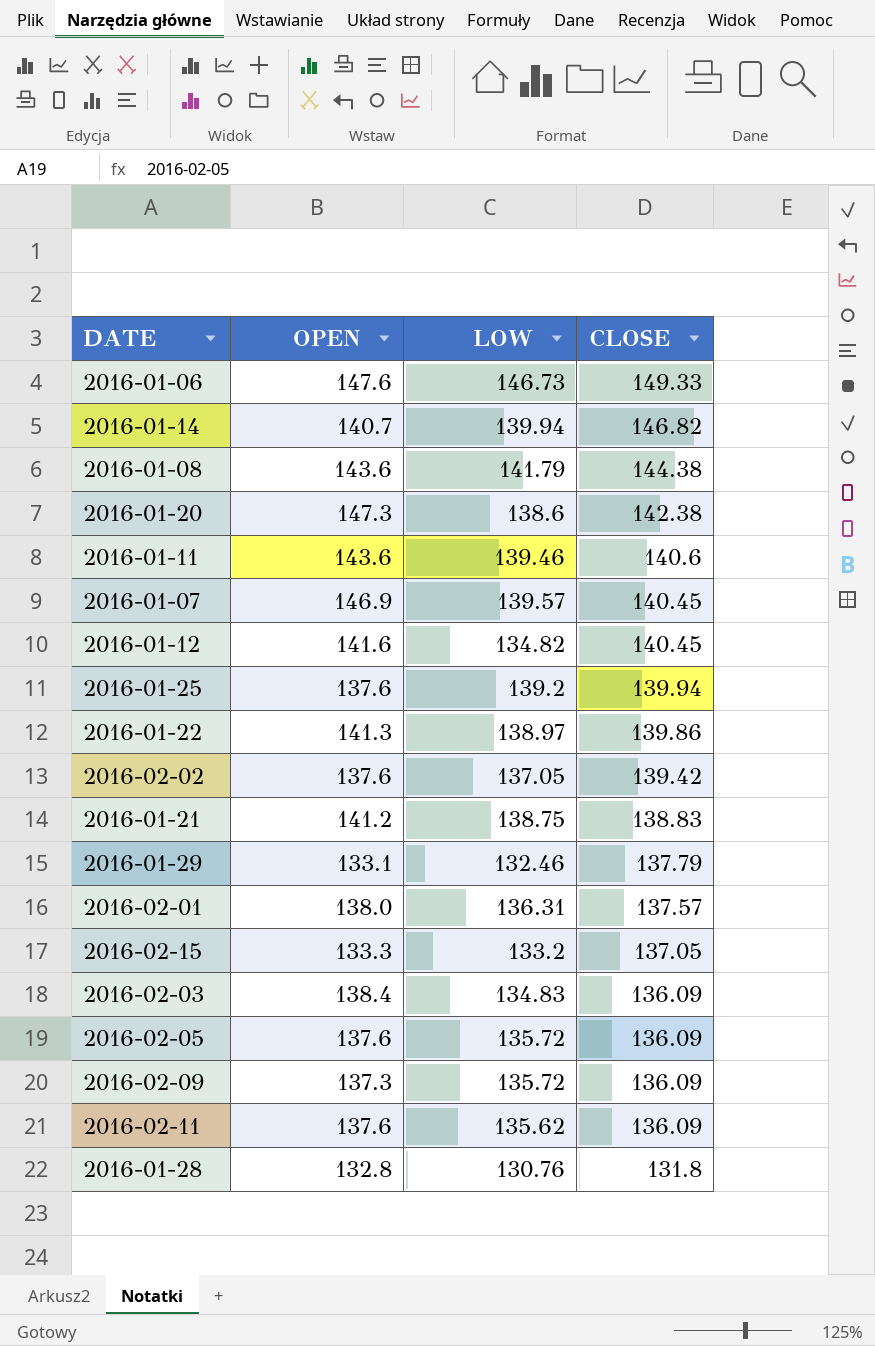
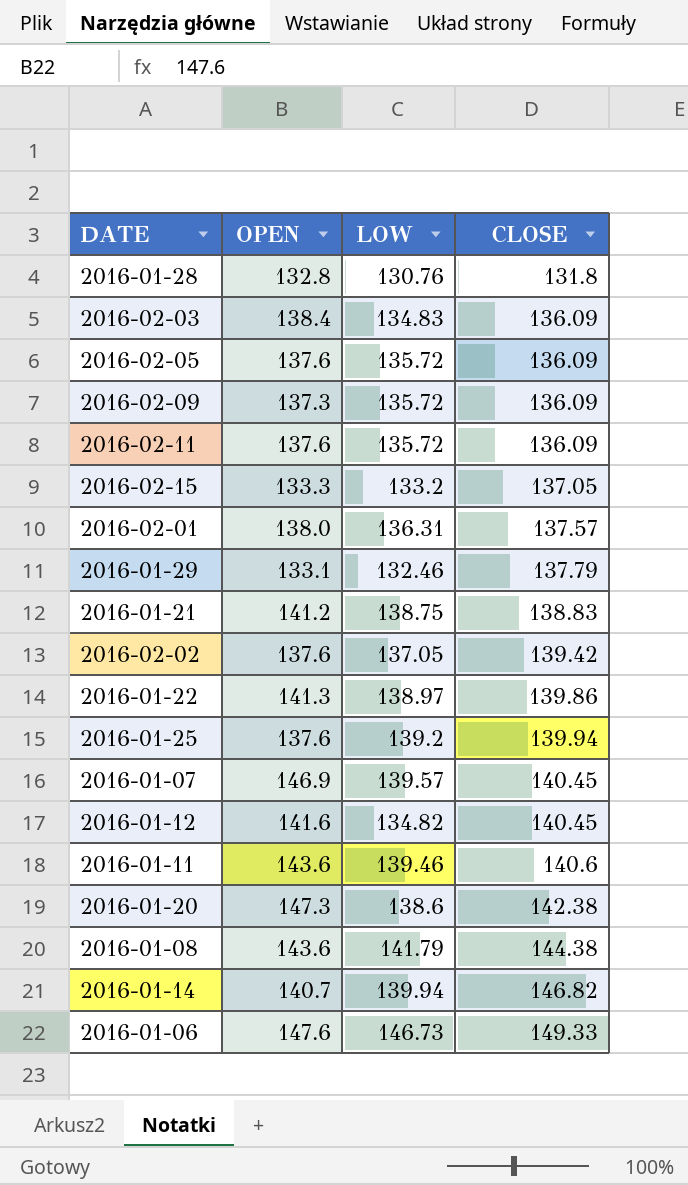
row order: CLOSE descending -> CLOSE ascending
2016-02-11 | LOW: 135.62 -> 135.72

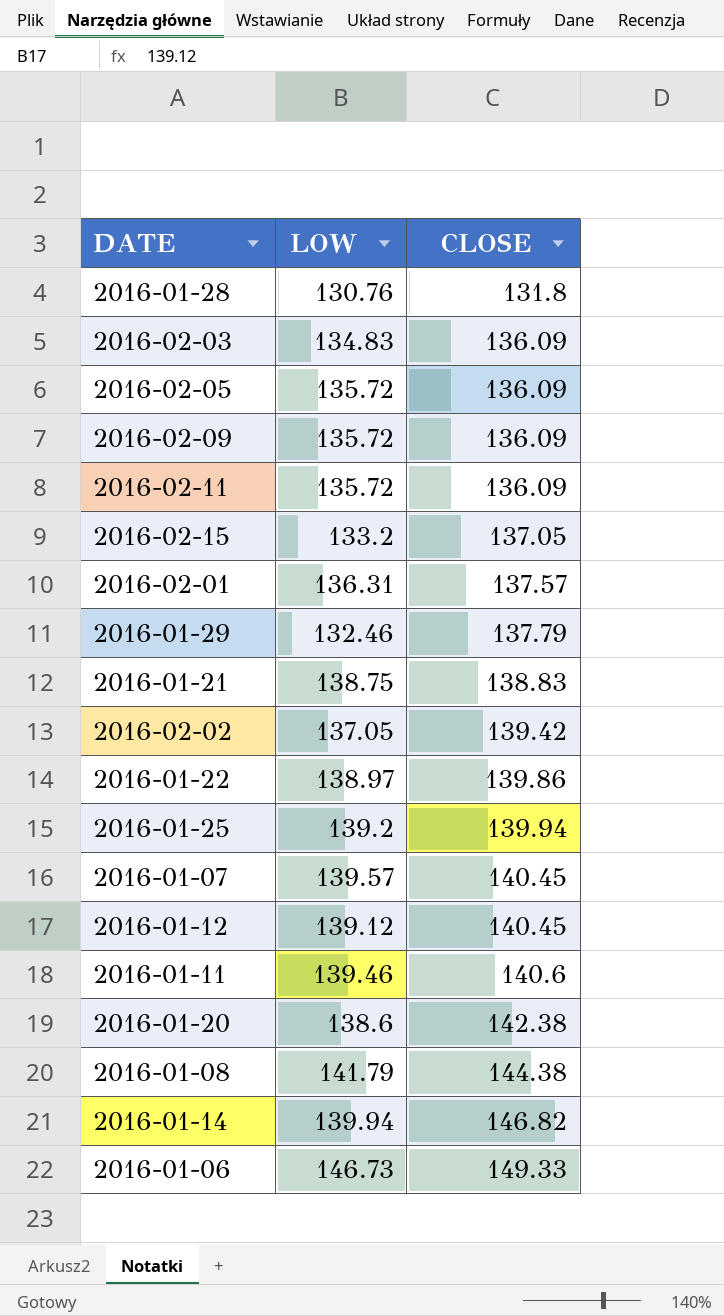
column OPEN | position: 2 -> none
2016-01-12 | LOW: 134.82 -> 139.12

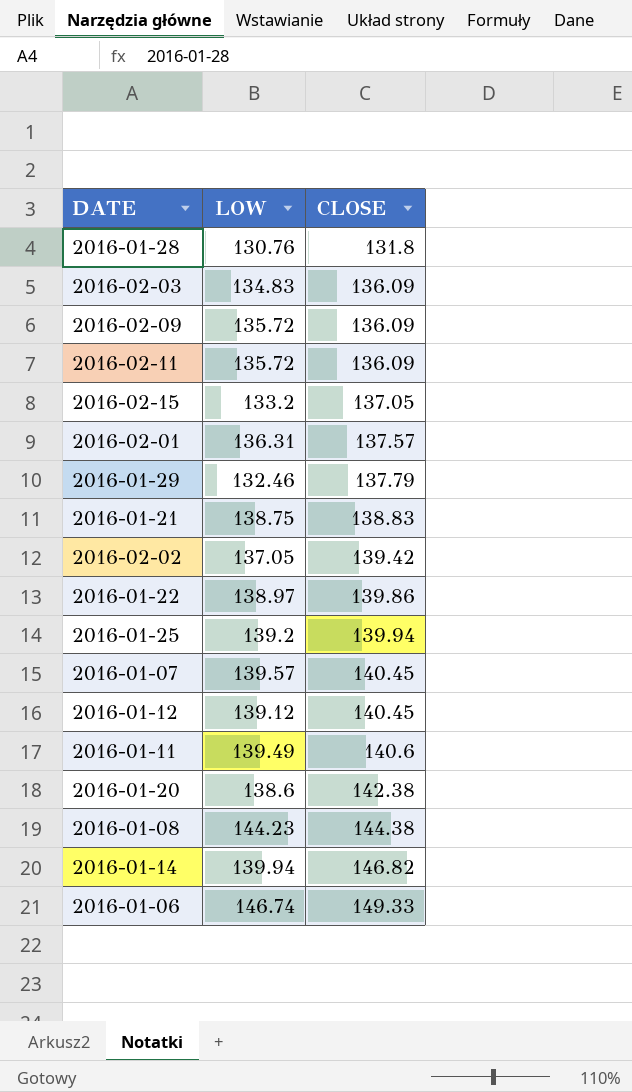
row 2016-02-05: 135.72 | 136.09 -> none
2016-01-11 | LOW: 139.46 -> 139.49
2016-01-08 | LOW: 141.79 -> 144.23
2016-01-06 | LOW: 146.73 -> 146.74

